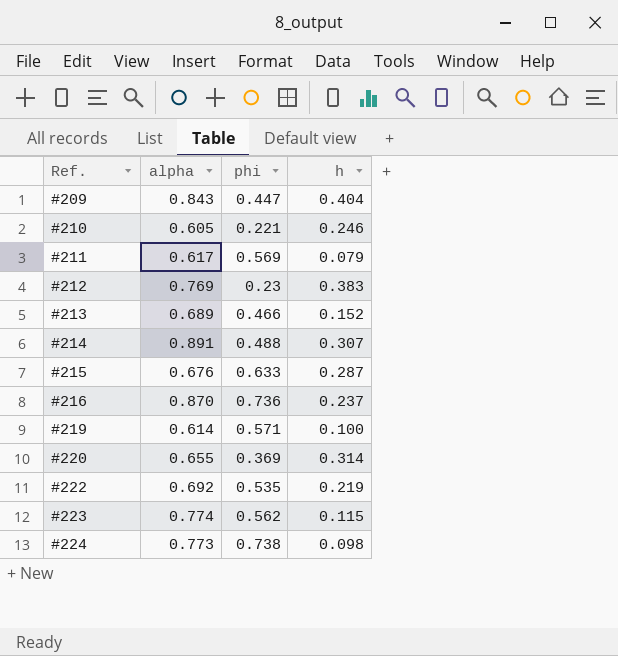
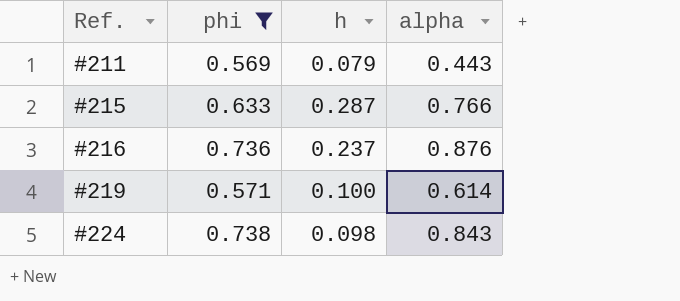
filter: none -> phi >= 0.569
column alpha | position: 2 -> 4
#211 | alpha: 0.617 -> 0.443
#215 | alpha: 0.676 -> 0.766
#216 | alpha: 0.870 -> 0.876
#224 | alpha: 0.773 -> 0.843

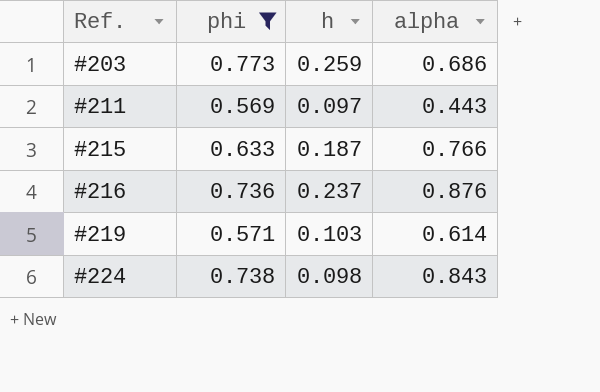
row #203: none -> 0.773 | 0.259 | 0.686
#211 | h: 0.079 -> 0.097
#215 | h: 0.287 -> 0.187
#219 | h: 0.100 -> 0.103

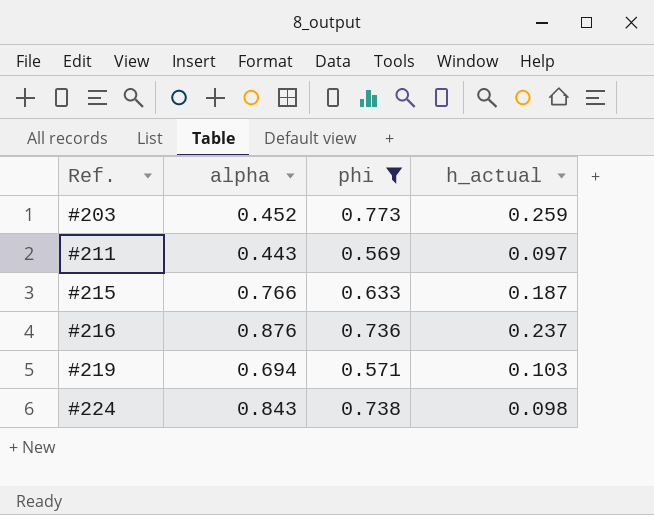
column alpha | position: 4 -> 2
column name: h -> h_actual
#203 | alpha: 0.686 -> 0.452
#219 | alpha: 0.614 -> 0.694

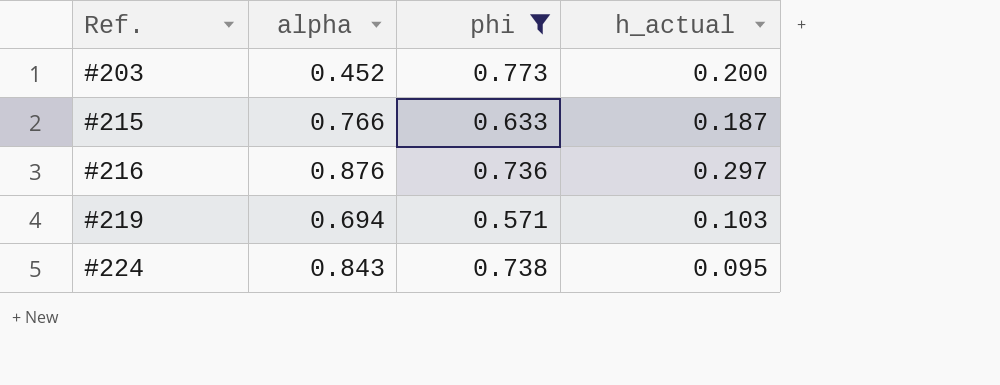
row #211: 0.443 | 0.569 | 0.097 -> none
#203 | h_actual: 0.259 -> 0.200
#216 | h_actual: 0.237 -> 0.297
#224 | h_actual: 0.098 -> 0.095

